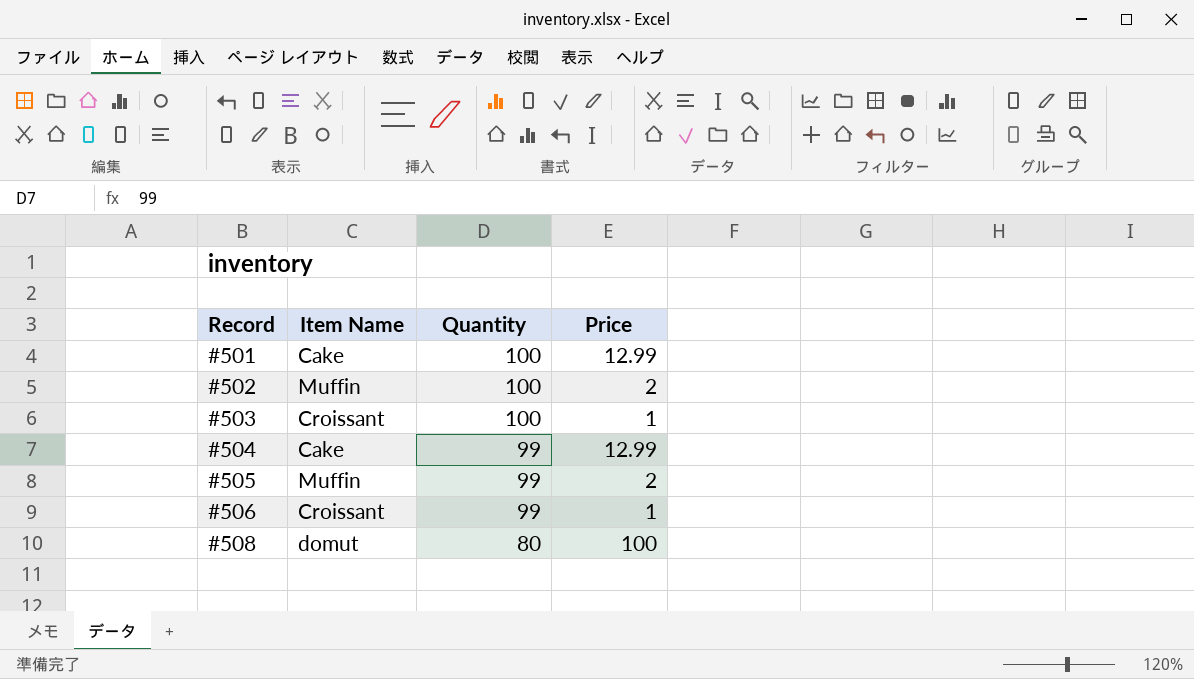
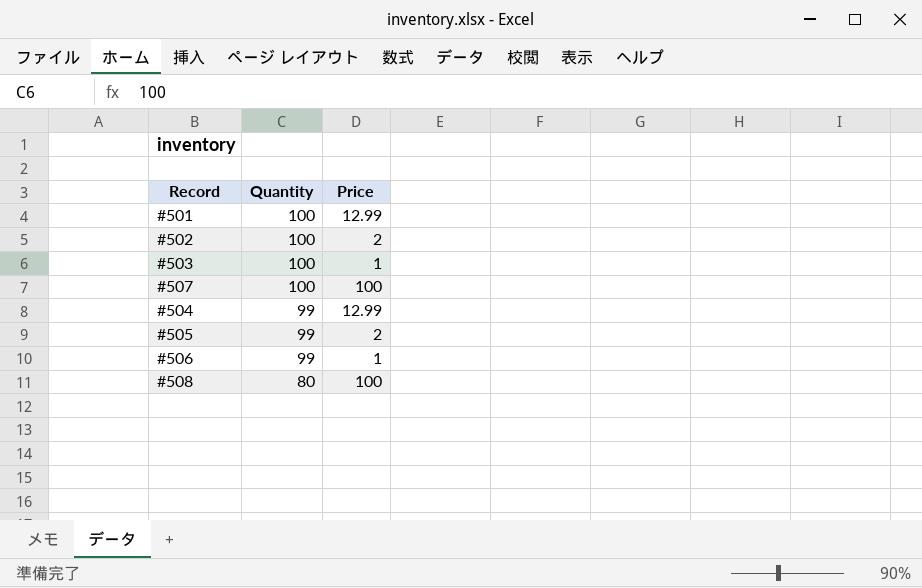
column Item Name | position: 2 -> none
row #507: none -> 100 | 100

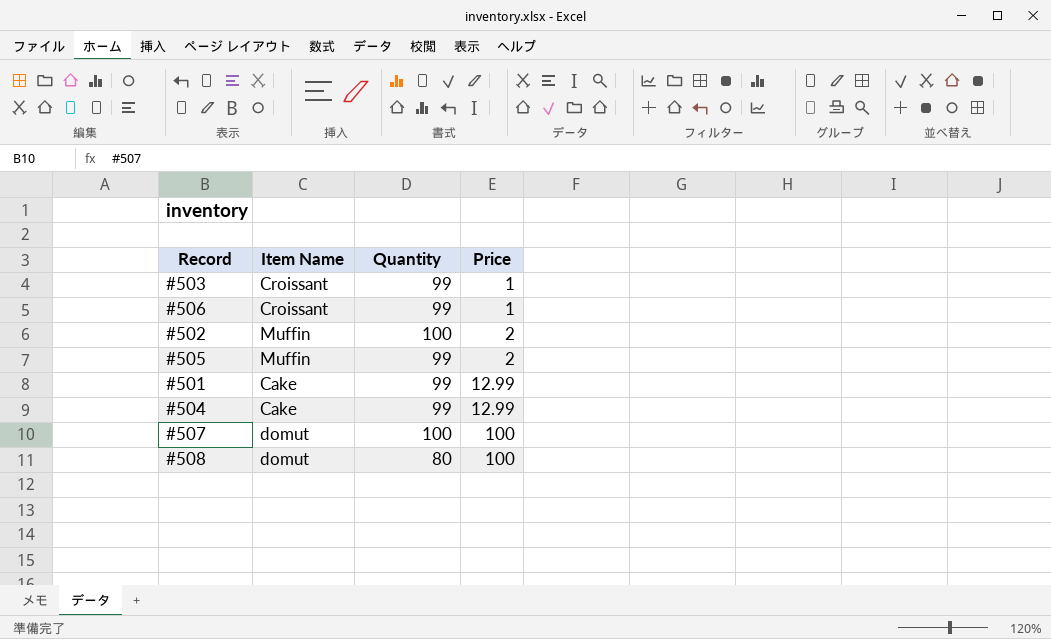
row order: Quantity descending -> Price ascending
column Item Name | position: none -> 2
#503 | Quantity: 100 -> 99
#501 | Quantity: 100 -> 99

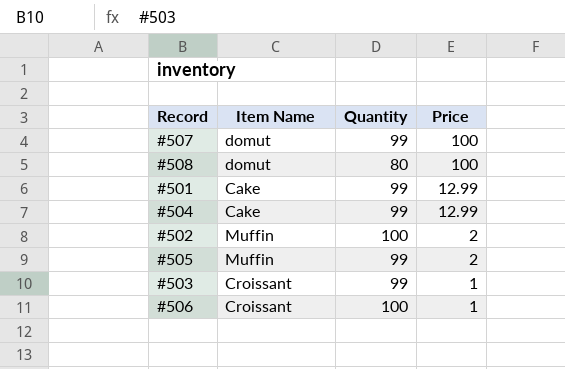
row order: Price ascending -> Price descending
#507 | Quantity: 100 -> 99
#506 | Quantity: 99 -> 100

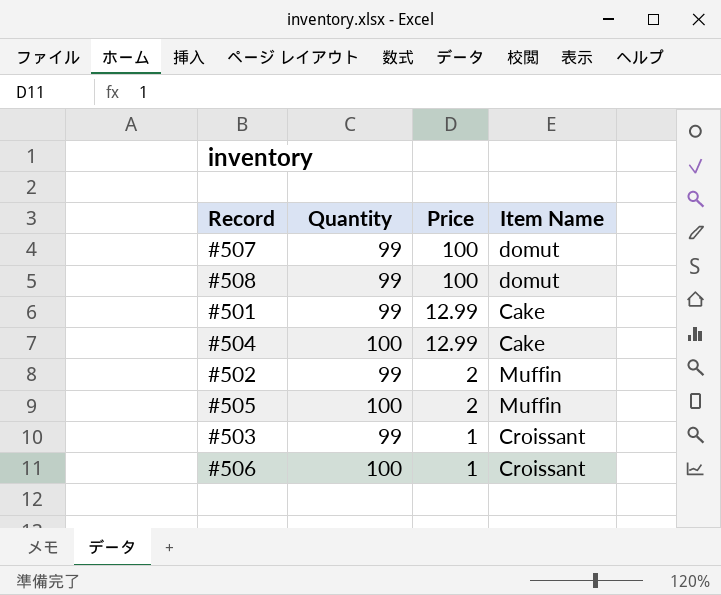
column Item Name | position: 2 -> 4
#508 | Quantity: 80 -> 99
#504 | Quantity: 99 -> 100
#502 | Quantity: 100 -> 99
#505 | Quantity: 99 -> 100

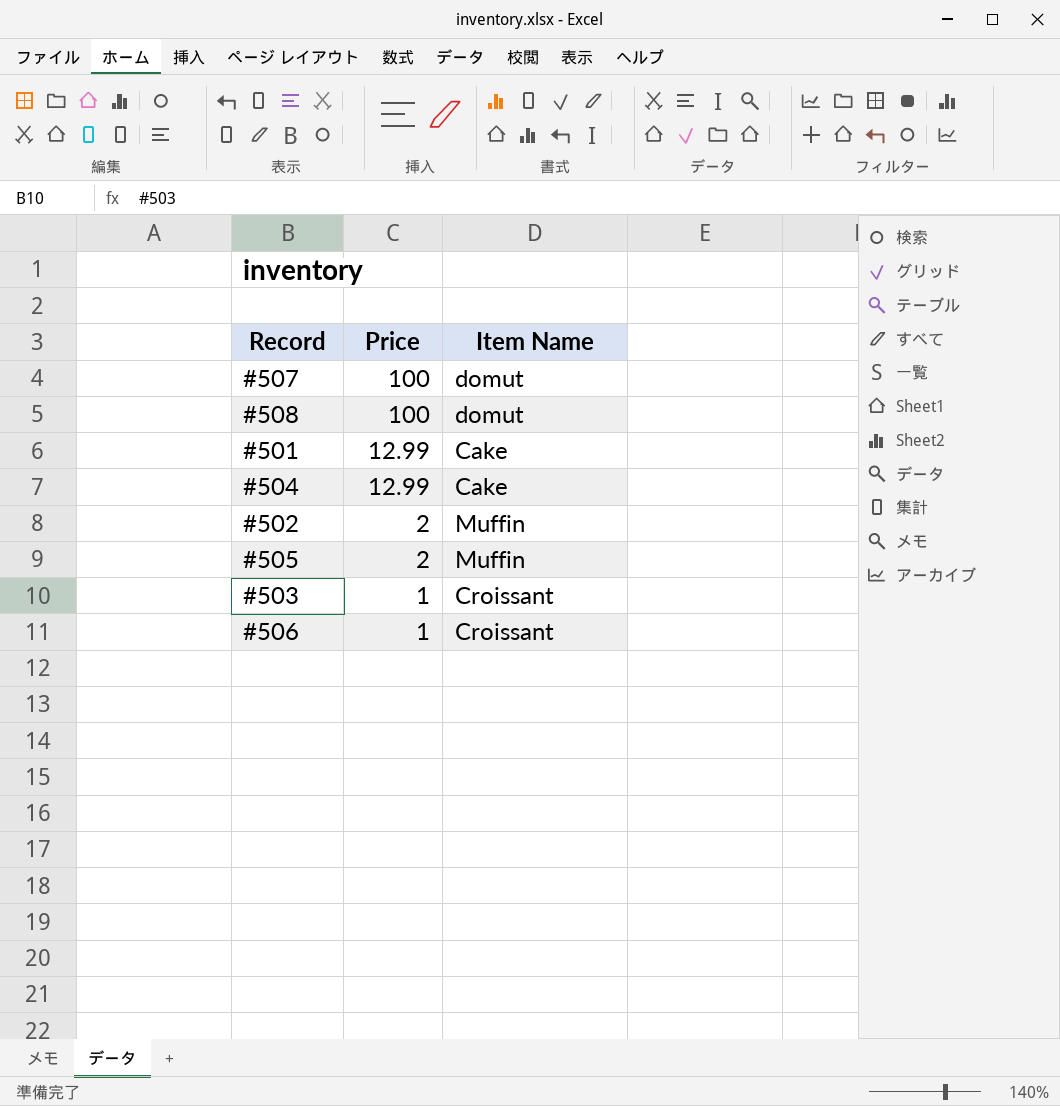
column Quantity | position: 2 -> none

